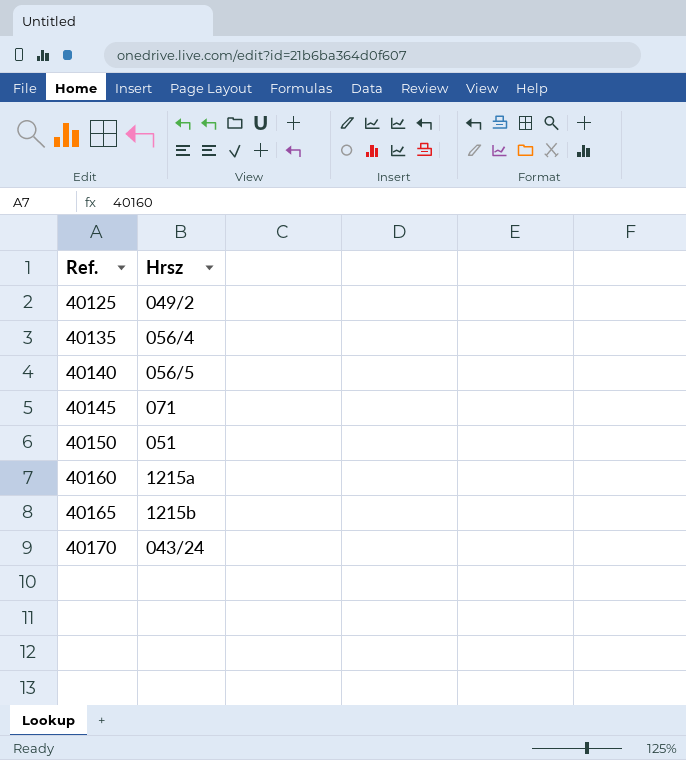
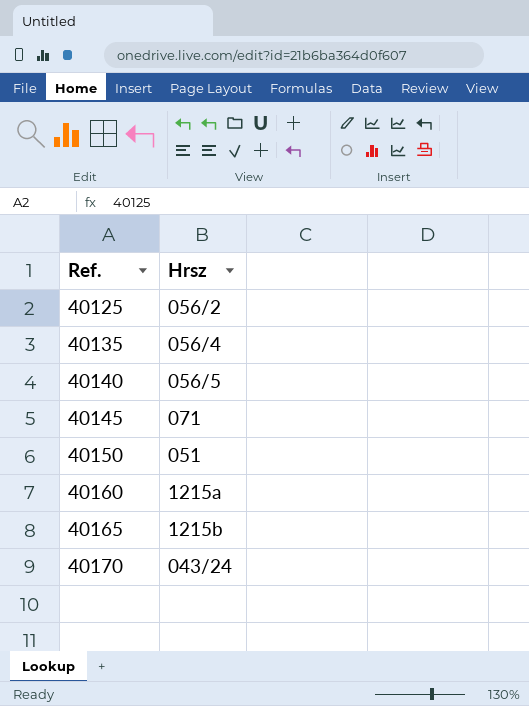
40125 | Hrsz: 049/2 -> 056/2

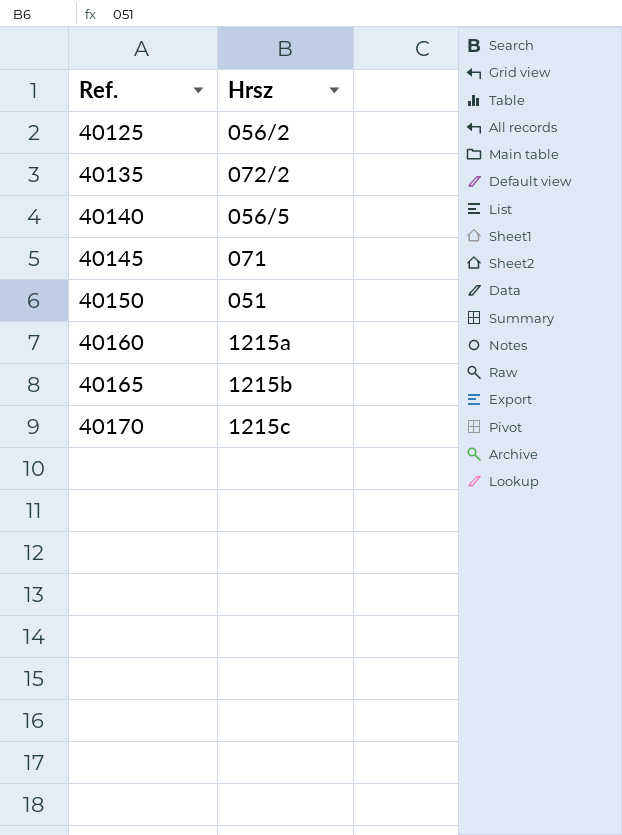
40135 | Hrsz: 056/4 -> 072/2
40170 | Hrsz: 043/24 -> 1215c

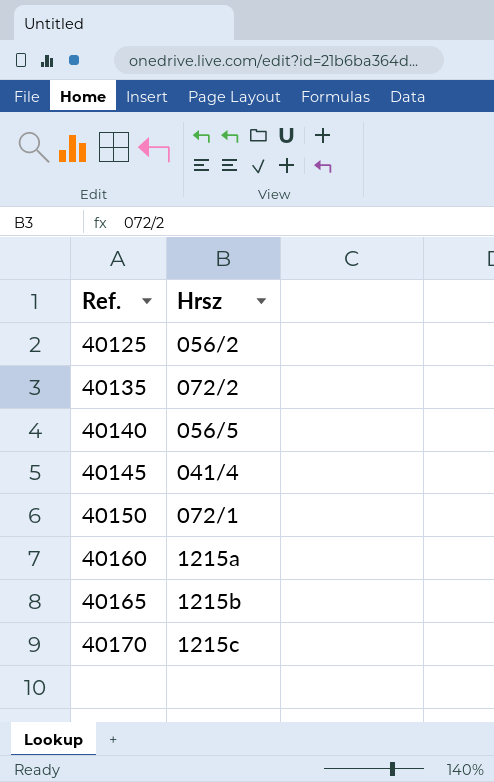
40145 | Hrsz: 071 -> 041/4
40150 | Hrsz: 051 -> 072/1

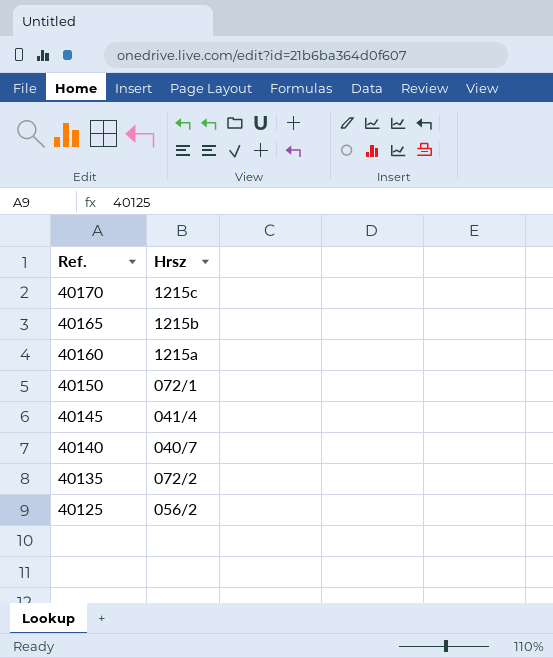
row order: Ref. ascending -> Ref. descending
40140 | Hrsz: 056/5 -> 040/7

